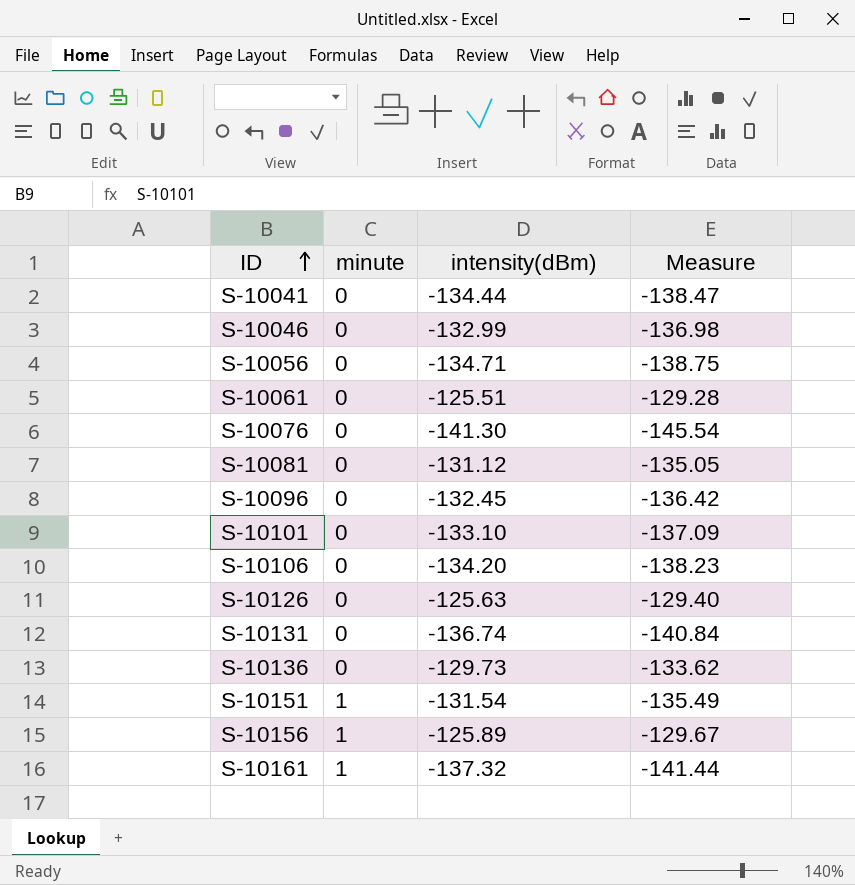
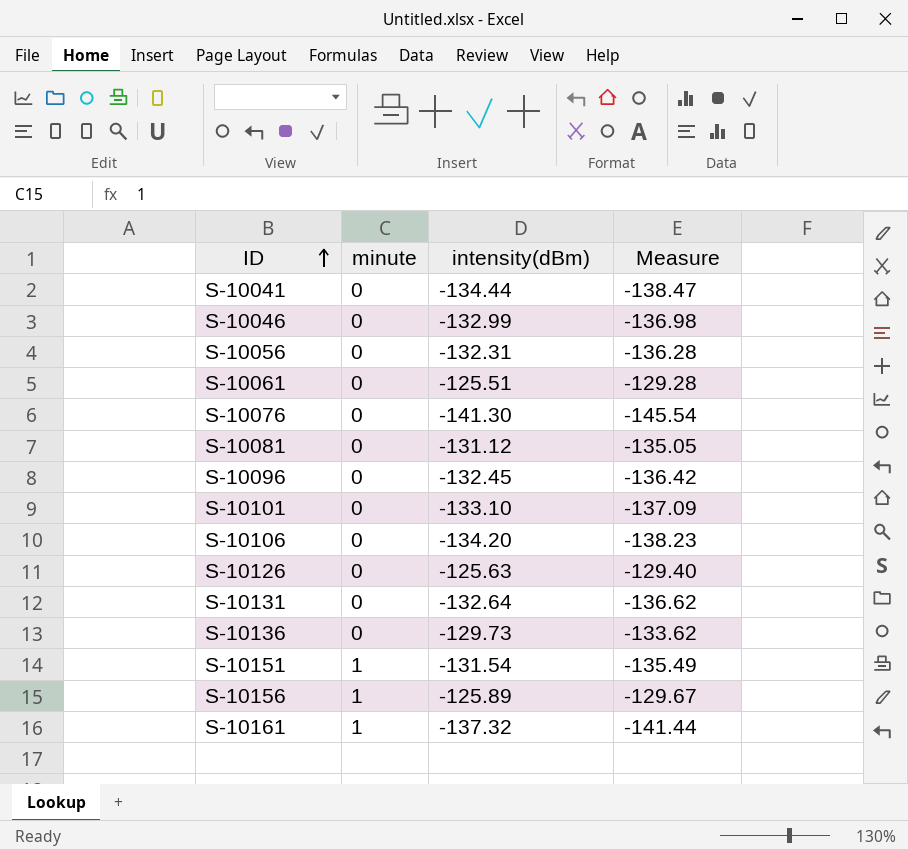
S-10056 | intensity(dBm): -134.71 -> -132.31
S-10056 | Measure: -138.75 -> -136.28
S-10131 | intensity(dBm): -136.74 -> -132.64
S-10131 | Measure: -140.84 -> -136.62

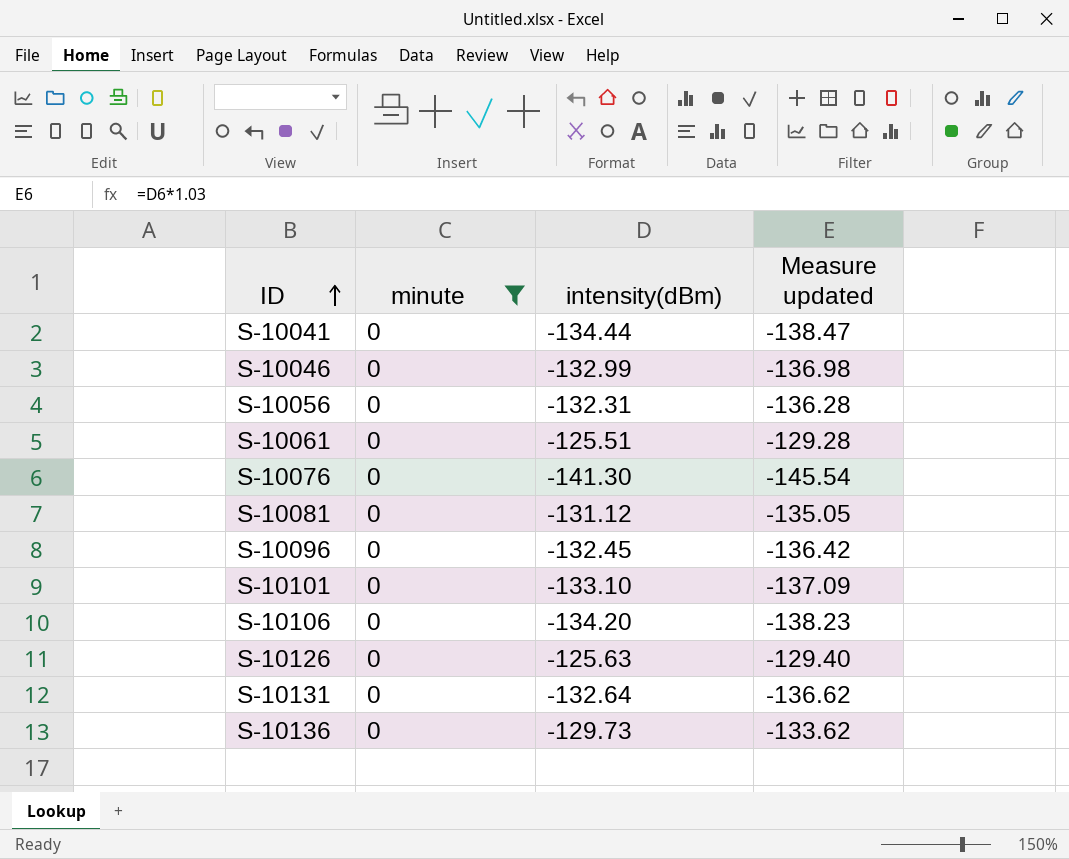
filter: none -> minute = 0
column name: Measure -> Measure updated

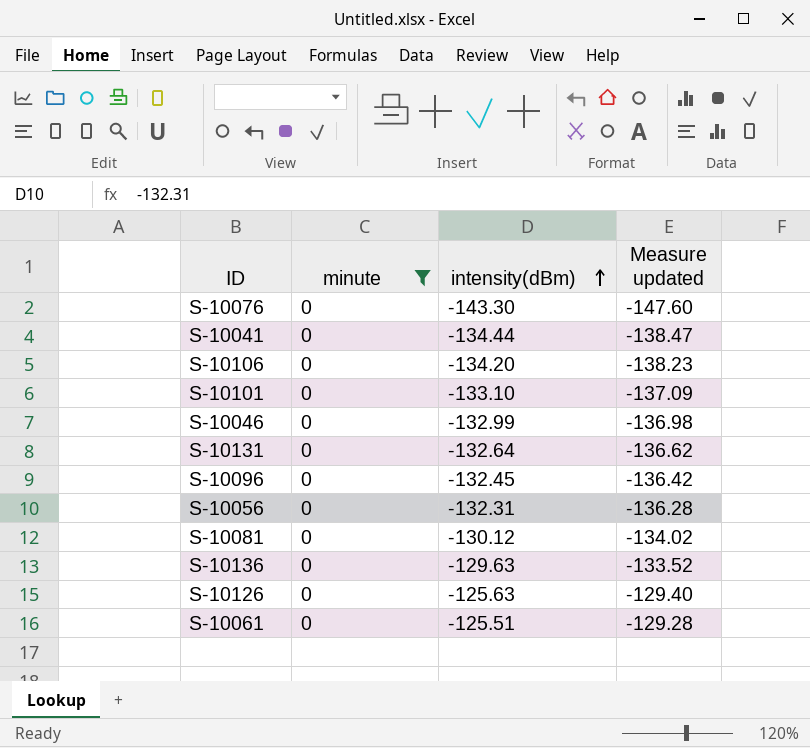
row order: ID ascending -> intensity(dBm) ascending
S-10076 | intensity(dBm): -141.30 -> -143.30
S-10076 | Measure updated: -145.54 -> -147.60
S-10081 | intensity(dBm): -131.12 -> -130.12
S-10081 | Measure updated: -135.05 -> -134.02
S-10136 | intensity(dBm): -129.73 -> -129.63
S-10136 | Measure updated: -133.62 -> -133.52

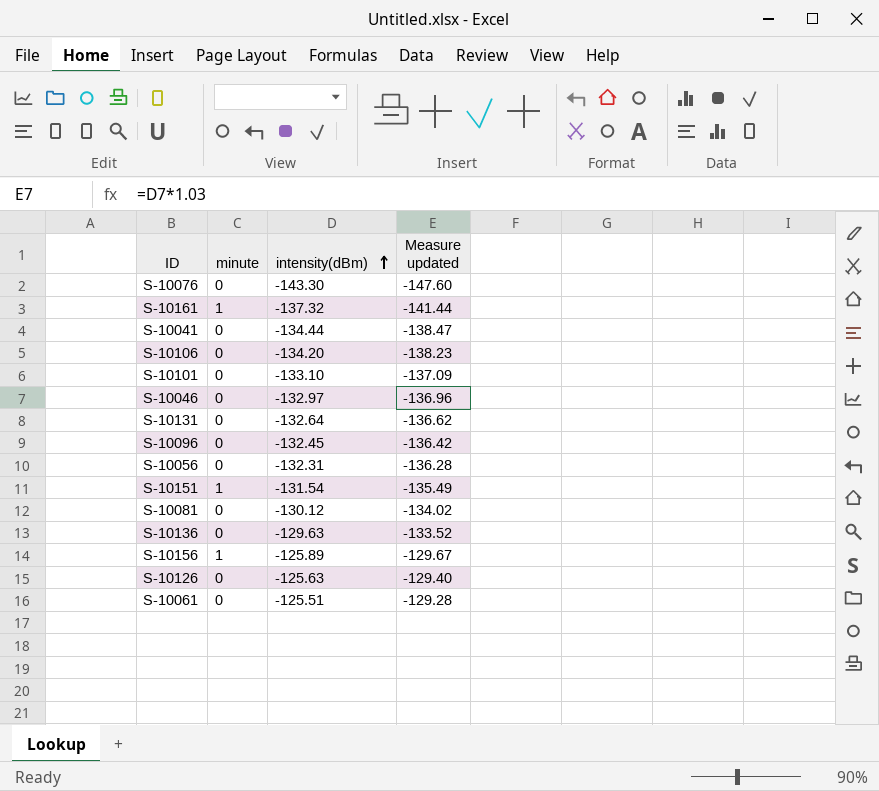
filter: minute = 0 -> none
S-10046 | intensity(dBm): -132.99 -> -132.97
S-10046 | Measure updated: -136.98 -> -136.96

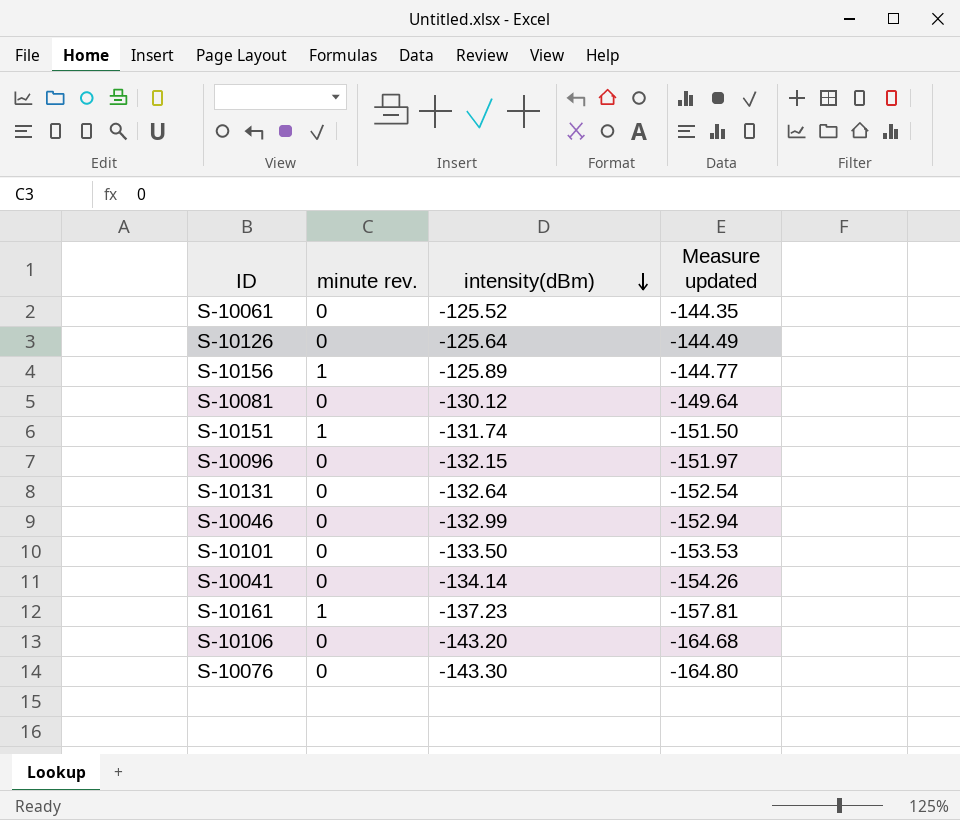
row order: intensity(dBm) ascending -> intensity(dBm) descending
column name: minute -> minute rev.
column Measure updated | formula: [intensity(dBm)] * 1.03 -> [intensity(dBm)] * 1.15
row S-10056: 0 | -132.31 | -136.28 -> none
row S-10136: 0 | -129.63 | -133.52 -> none
S-10061 | intensity(dBm): -125.51 -> -125.52
S-10126 | intensity(dBm): -125.63 -> -125.64
S-10151 | intensity(dBm): -131.54 -> -131.74
S-10096 | intensity(dBm): -132.45 -> -132.15
S-10046 | intensity(dBm): -132.97 -> -132.99
S-10101 | intensity(dBm): -133.10 -> -133.50
S-10041 | intensity(dBm): -134.44 -> -134.14
S-10161 | intensity(dBm): -137.32 -> -137.23
S-10106 | intensity(dBm): -134.20 -> -143.20

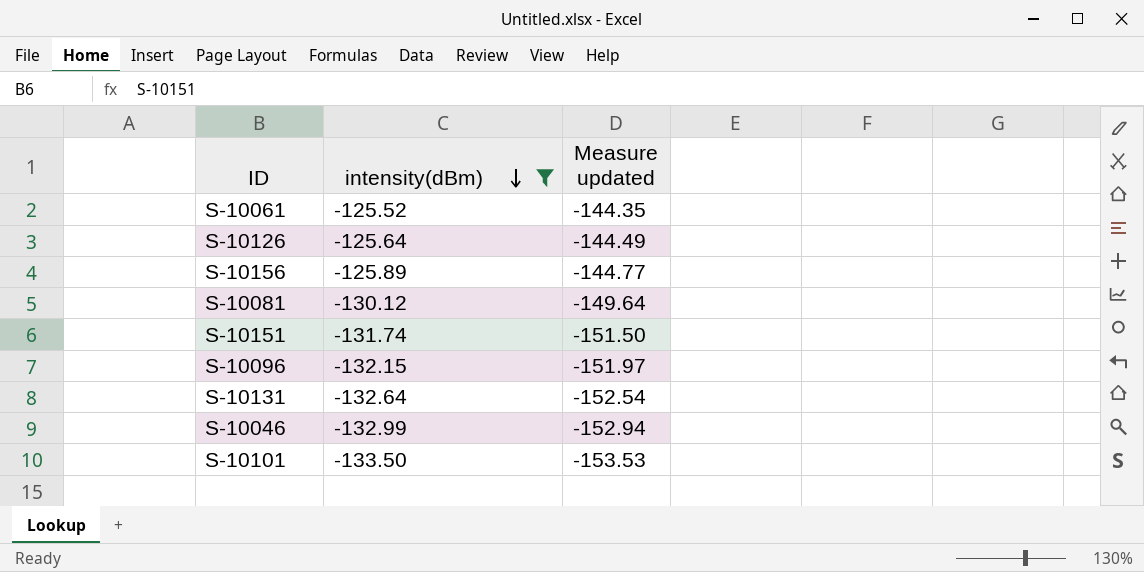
filter: none -> intensity(dBm) >= -133.50
column minute rev. | position: 2 -> none

